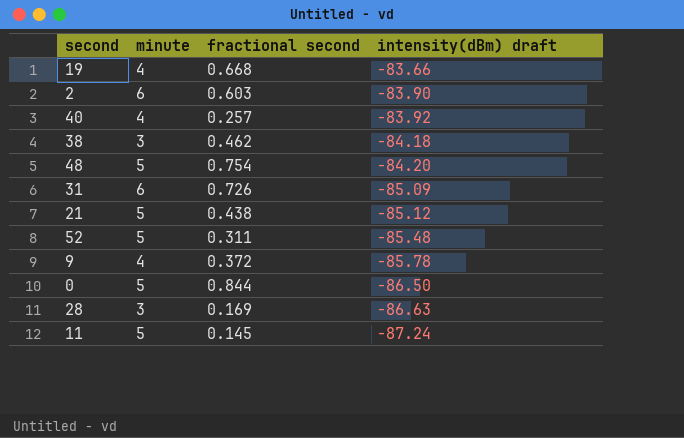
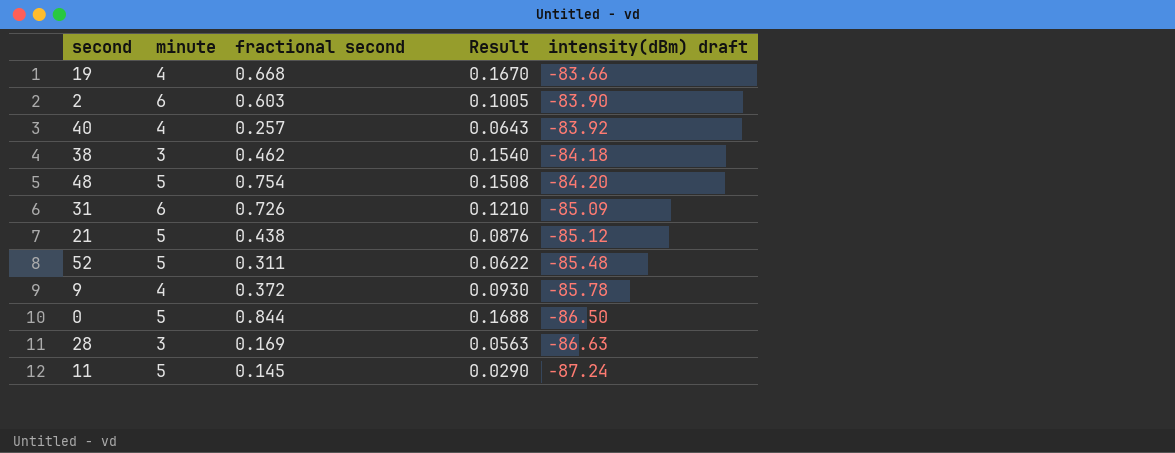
column Result | formula: none -> [fractional second] / [minute]

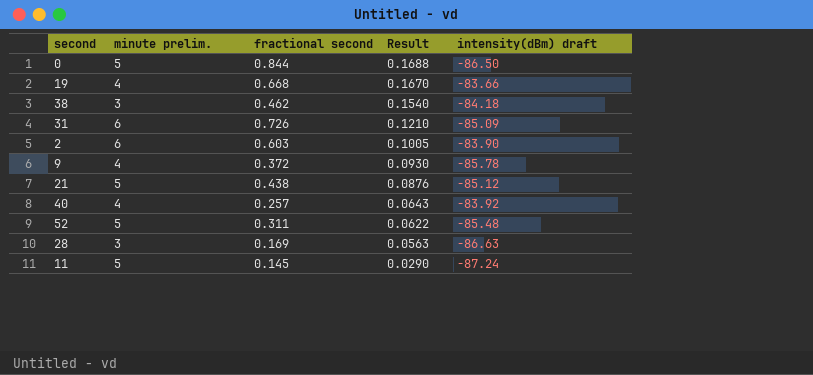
row order: intensity(dBm) draft descending -> Result descending
column name: minute -> minute prelim.
row 48: 5 | 0.754 | 0.1508 | -84.20 -> none

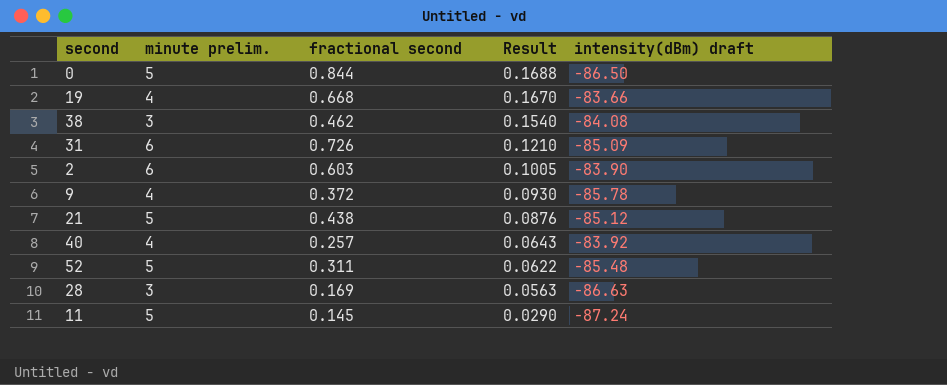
38 | intensity(dBm) draft: -84.18 -> -84.08

